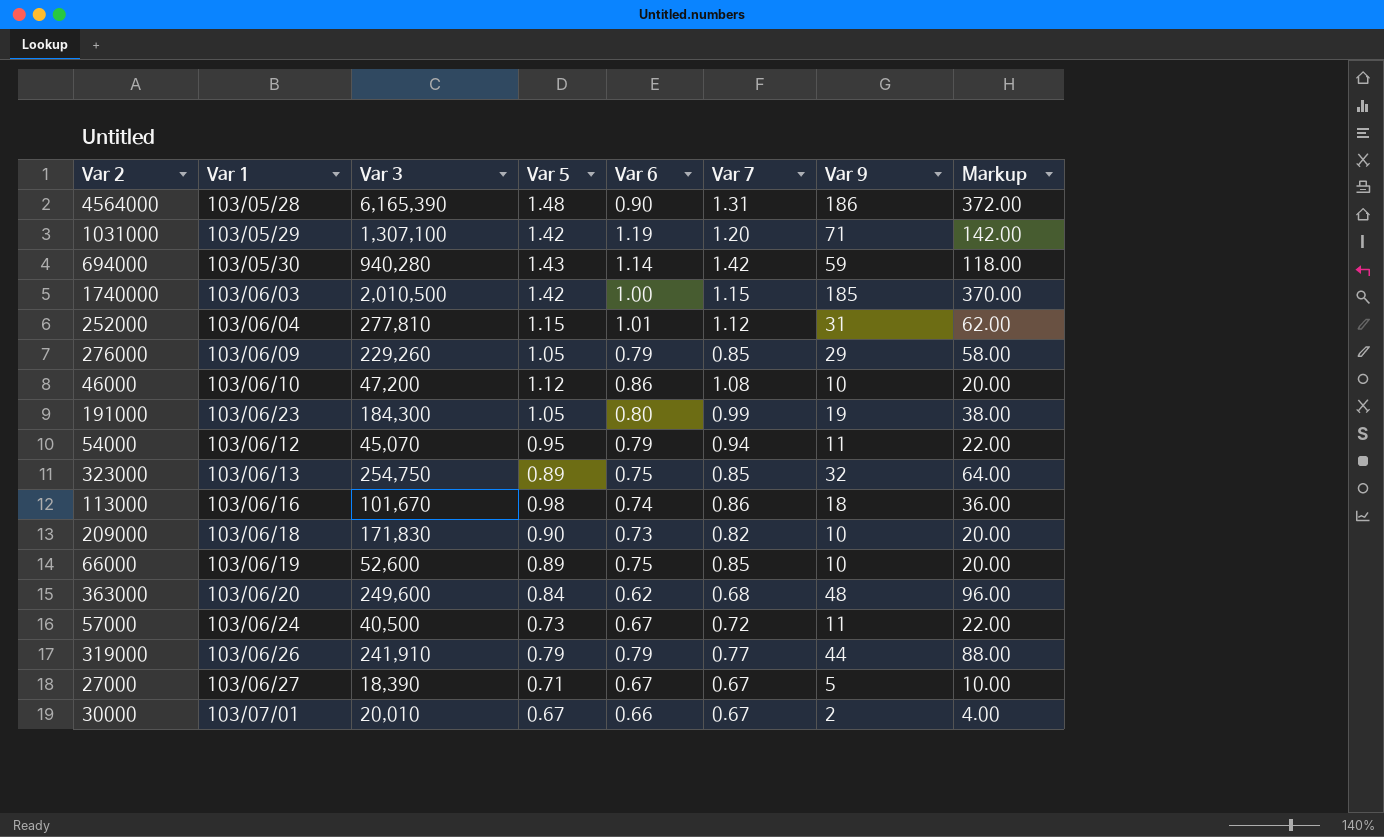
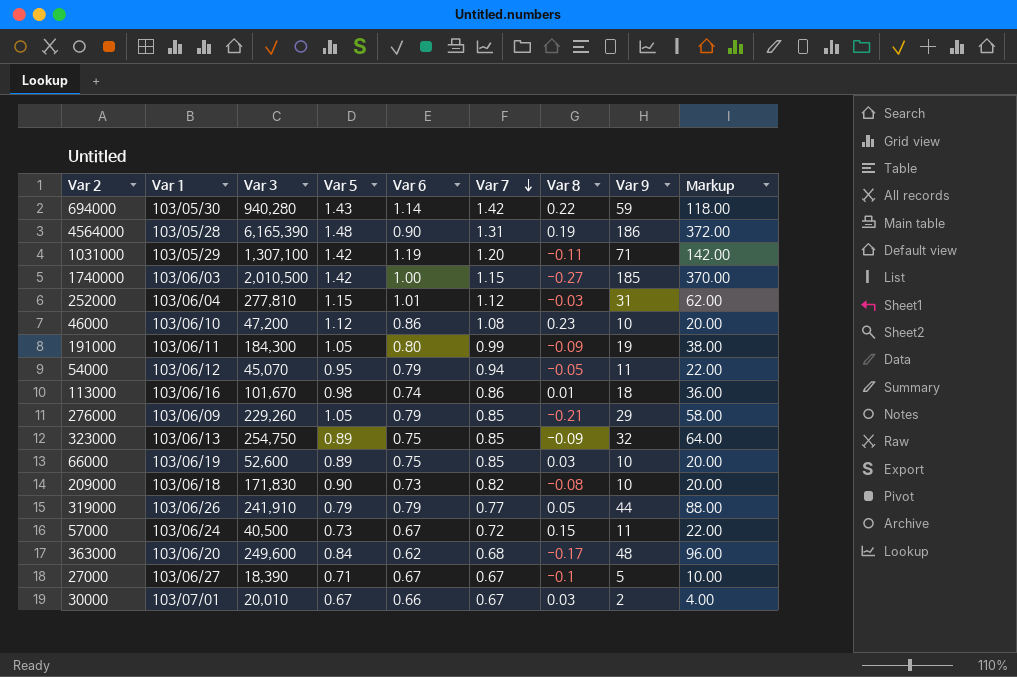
row order: none -> Var 7 descending
column Var 8 | position: none -> 7
191000 | Var 1: 103/06/23 -> 103/06/11

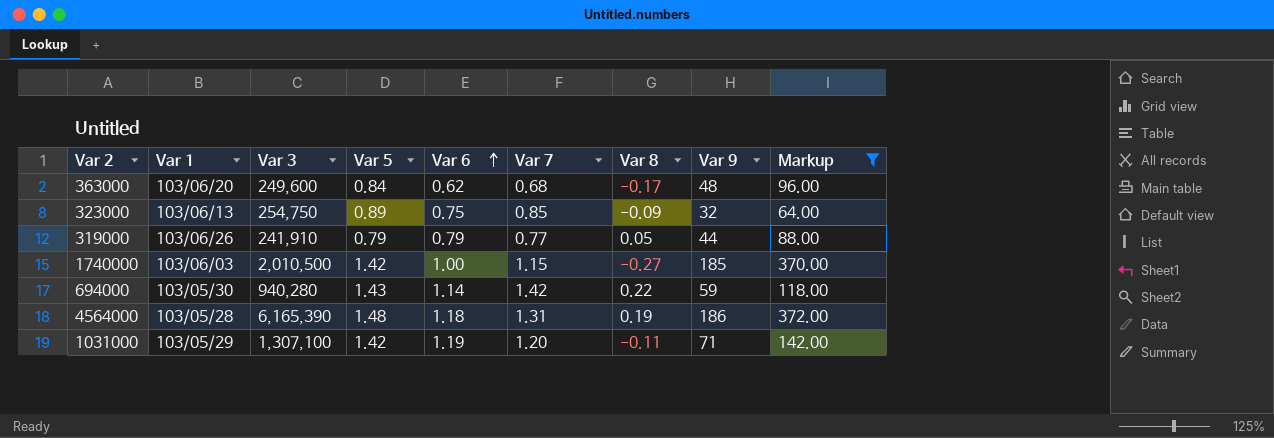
filter: none -> Markup >= 64.00
row order: Var 7 descending -> Var 6 ascending
4564000 | Var 6: 0.90 -> 1.18

